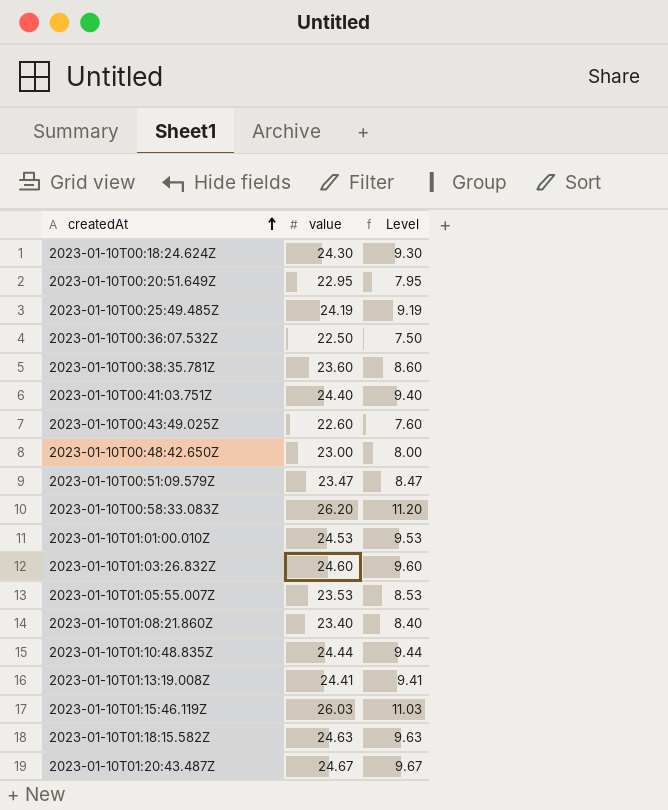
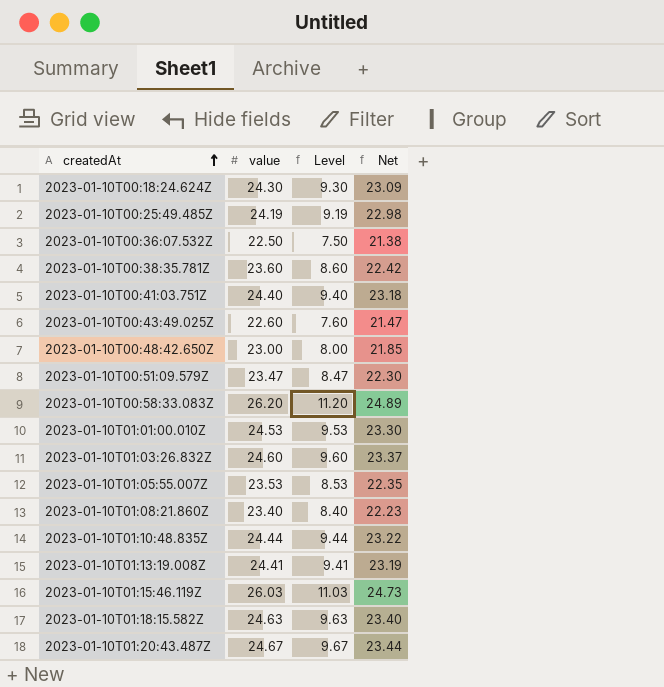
column Net | formula: none -> [value] * 0.95
row 2023-01-10T00:20:51.649Z: 22.95 | 7.95 -> none

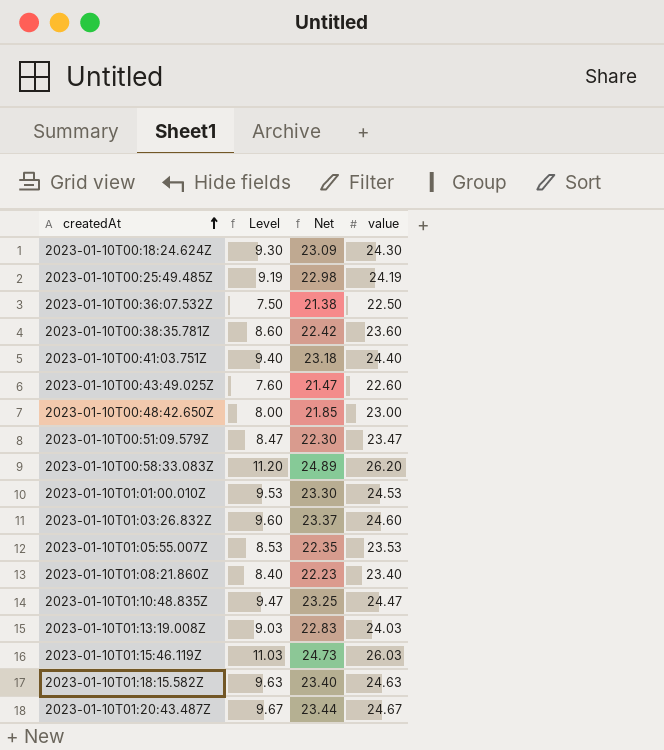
column value | position: 2 -> 4
2023-01-10T01:10:48.835Z | Level: 9.44 -> 9.47
2023-01-10T01:10:48.835Z | Net: 23.22 -> 23.25
2023-01-10T01:10:48.835Z | value: 24.44 -> 24.47
2023-01-10T01:13:19.008Z | Level: 9.41 -> 9.03
2023-01-10T01:13:19.008Z | Net: 23.19 -> 22.83
2023-01-10T01:13:19.008Z | value: 24.41 -> 24.03

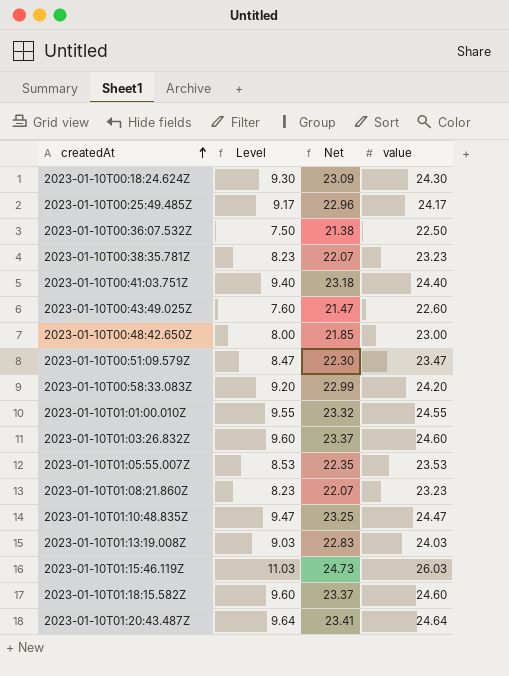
2023-01-10T00:25:49.485Z | Level: 9.19 -> 9.17
2023-01-10T00:25:49.485Z | Net: 22.98 -> 22.96
2023-01-10T00:25:49.485Z | value: 24.19 -> 24.17
2023-01-10T00:38:35.781Z | Level: 8.60 -> 8.23
2023-01-10T00:38:35.781Z | Net: 22.42 -> 22.07
2023-01-10T00:38:35.781Z | value: 23.60 -> 23.23
2023-01-10T00:58:33.083Z | Level: 11.20 -> 9.20
2023-01-10T00:58:33.083Z | Net: 24.89 -> 22.99
2023-01-10T00:58:33.083Z | value: 26.20 -> 24.20
2023-01-10T01:01:00.010Z | Level: 9.53 -> 9.55
2023-01-10T01:01:00.010Z | Net: 23.30 -> 23.32
2023-01-10T01:01:00.010Z | value: 24.53 -> 24.55
2023-01-10T01:08:21.860Z | Level: 8.40 -> 8.23
2023-01-10T01:08:21.860Z | Net: 22.23 -> 22.07
2023-01-10T01:08:21.860Z | value: 23.40 -> 23.23
2023-01-10T01:18:15.582Z | Level: 9.63 -> 9.60
2023-01-10T01:18:15.582Z | Net: 23.40 -> 23.37
2023-01-10T01:18:15.582Z | value: 24.63 -> 24.60
2023-01-10T01:20:43.487Z | Level: 9.67 -> 9.64
2023-01-10T01:20:43.487Z | Net: 23.44 -> 23.41
2023-01-10T01:20:43.487Z | value: 24.67 -> 24.64

